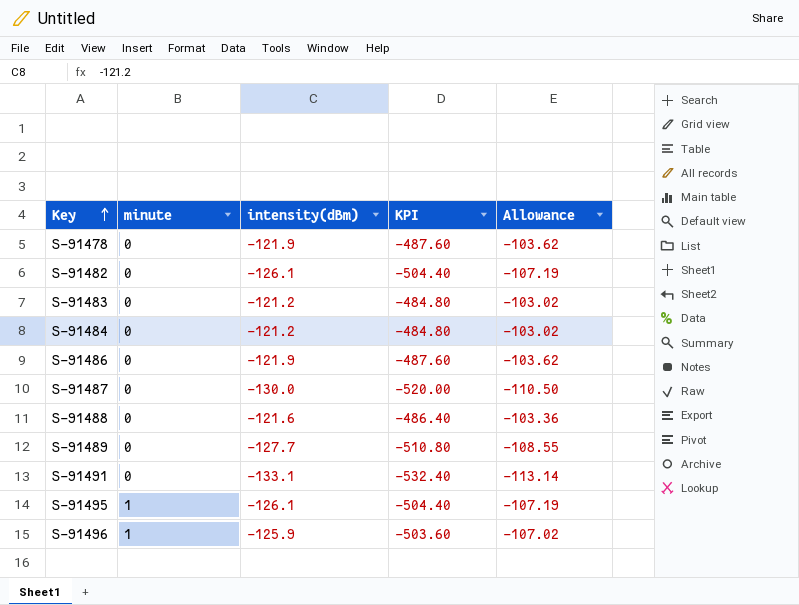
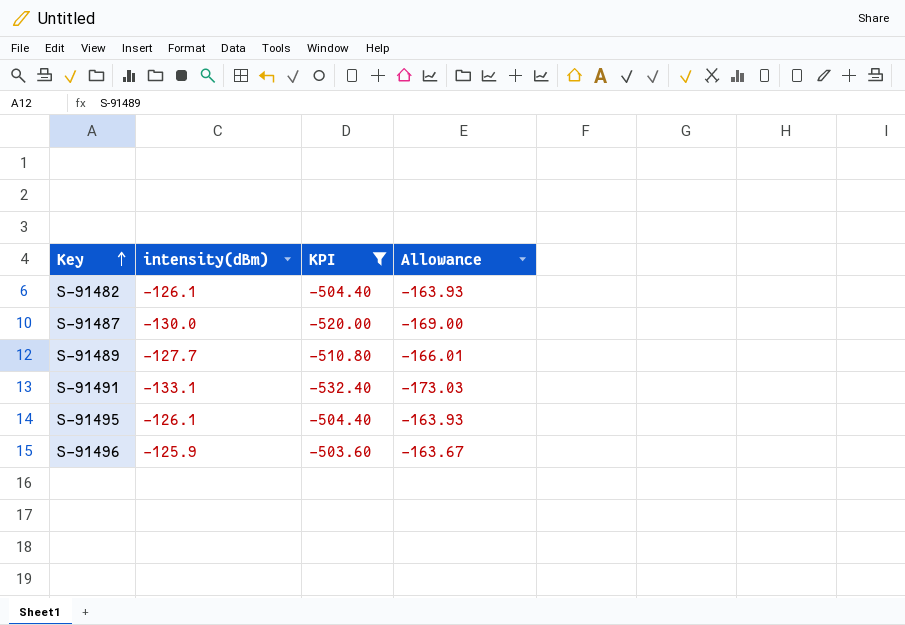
filter: none -> KPI <= -503.60
column minute | position: 2 -> none
column Allowance | formula: [intensity(dBm)] * 0.85 -> [intensity(dBm)] * 1.3

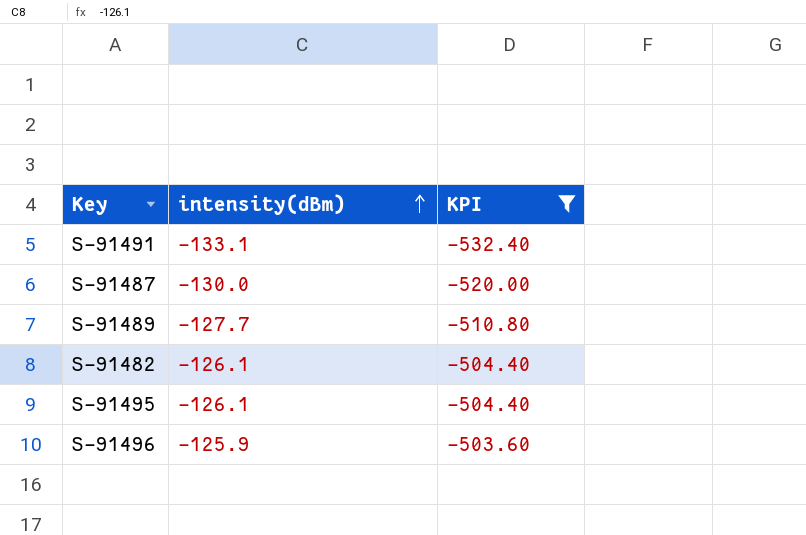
row order: Key ascending -> intensity(dBm) ascending
column Allowance | formula: [intensity(dBm)] * 1.3 -> none

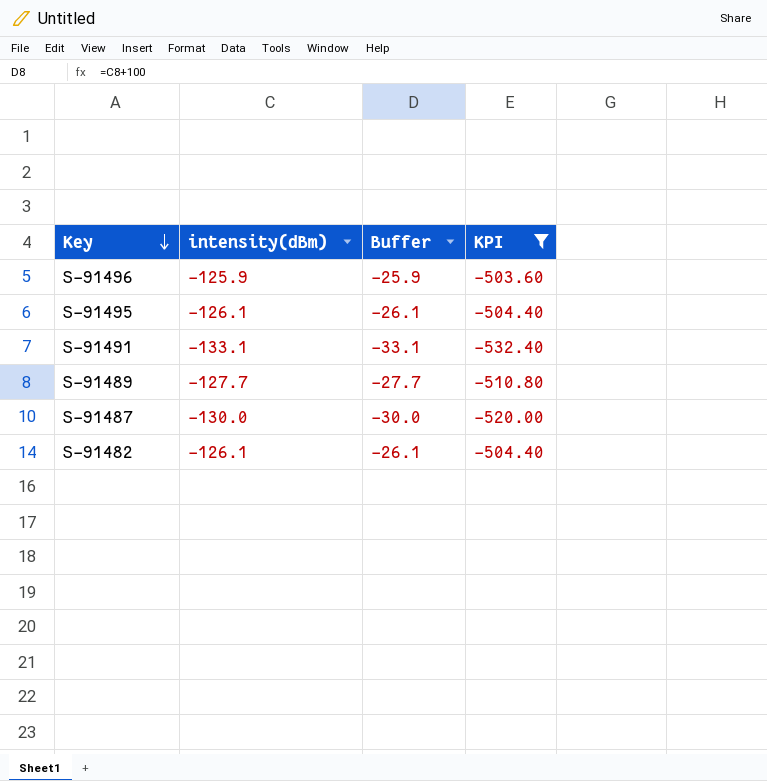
row order: intensity(dBm) ascending -> Key descending
column Buffer | formula: none -> [intensity(dBm)] + 100

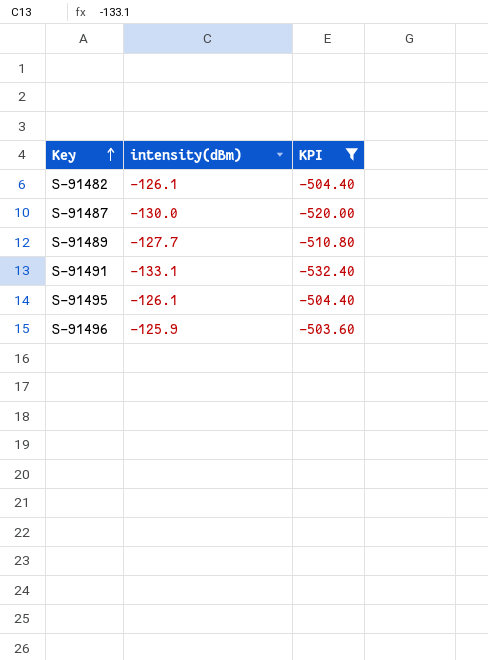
row order: Key descending -> Key ascending
column Buffer | formula: [intensity(dBm)] + 100 -> none

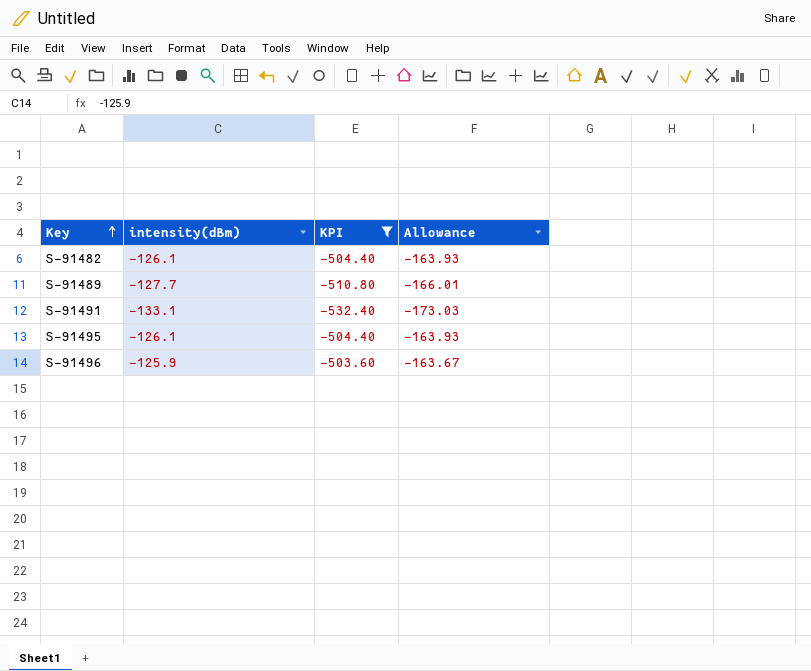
column Allowance | formula: none -> [intensity(dBm)] * 1.3
row S-91487: -130.0 | -520.00 -> none

